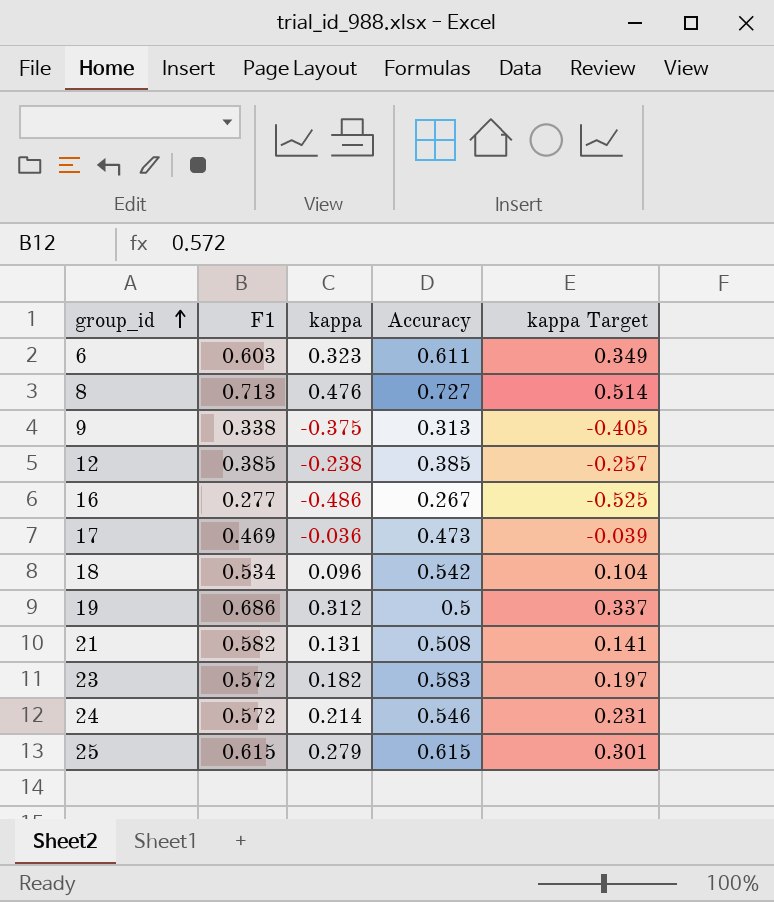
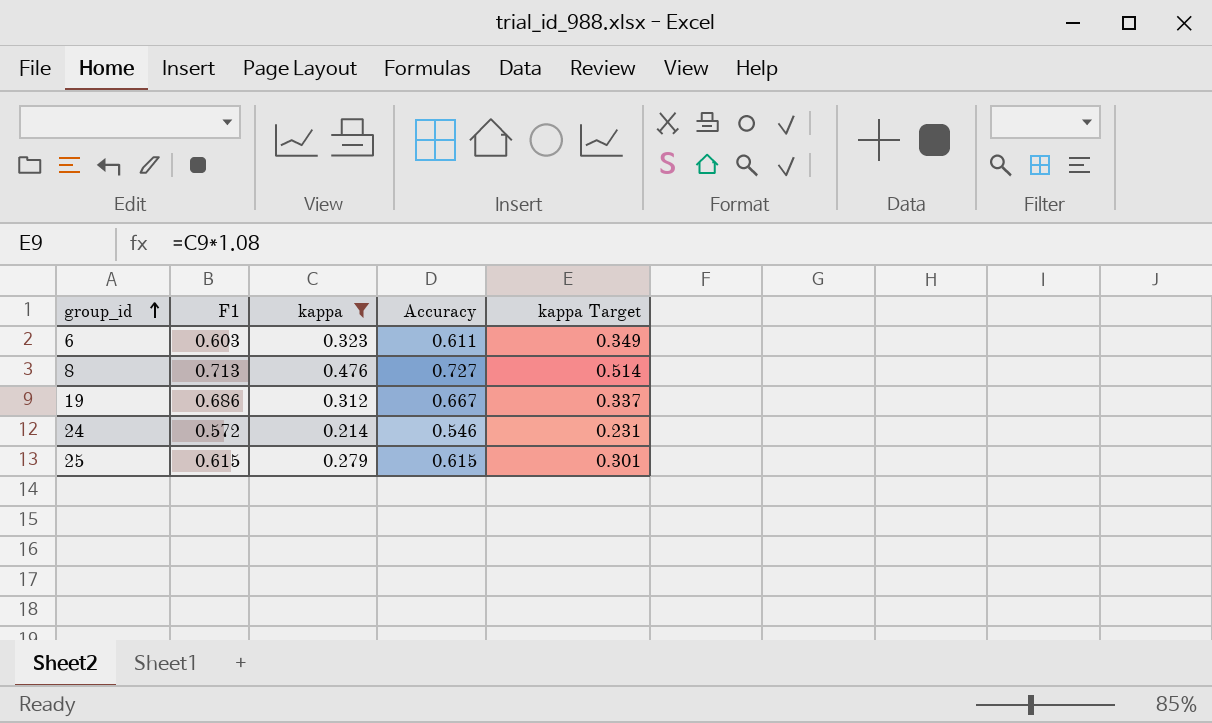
filter: none -> kappa >= 0.214
19 | Accuracy: 0.5 -> 0.667

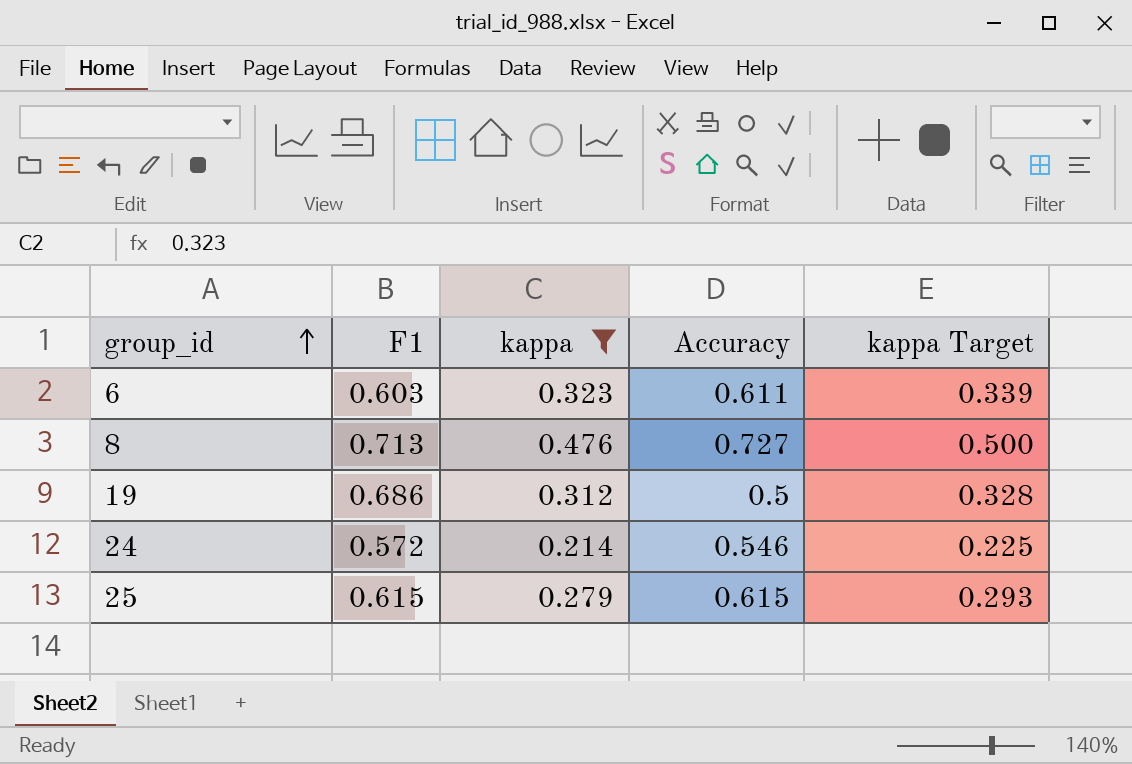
column kappa Target | formula: [kappa] * 1.08 -> [kappa] * 1.05
19 | Accuracy: 0.667 -> 0.5

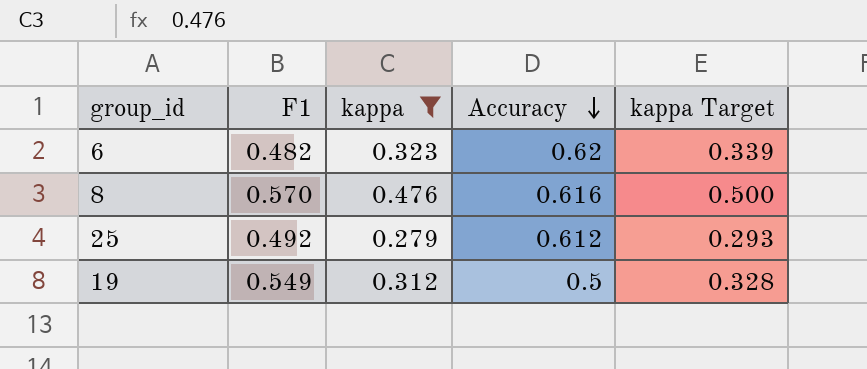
row order: group_id ascending -> Accuracy descending
row 24: 0.572 | 0.214 | 0.546 | 0.225 -> none
6 | F1: 0.603 -> 0.482
6 | Accuracy: 0.611 -> 0.62
8 | F1: 0.713 -> 0.570
8 | Accuracy: 0.727 -> 0.616
25 | F1: 0.615 -> 0.492
25 | Accuracy: 0.615 -> 0.612
19 | F1: 0.686 -> 0.549

